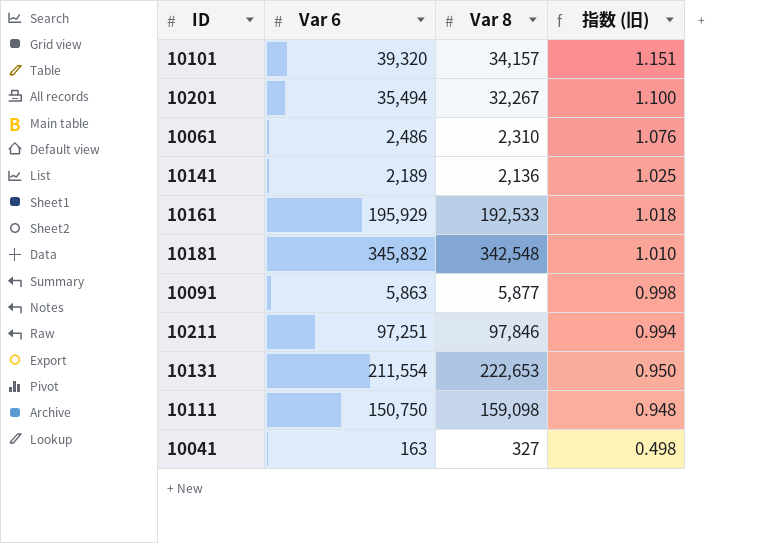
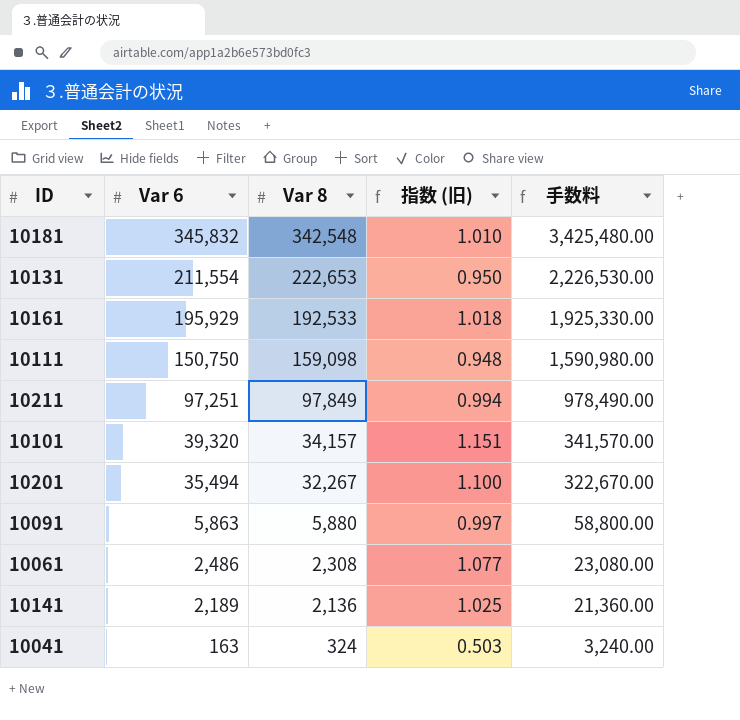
row order: 指数 (旧) descending -> Var 6 descending
column 手数料 | formula: none -> [Var 8] * 10
10211 | Var 8: 97,846 -> 97,849
10091 | Var 8: 5,877 -> 5,880
10091 | 指数 (旧): 0.998 -> 0.997
10061 | Var 8: 2,310 -> 2,308
10061 | 指数 (旧): 1.076 -> 1.077
10041 | Var 8: 327 -> 324
10041 | 指数 (旧): 0.498 -> 0.503

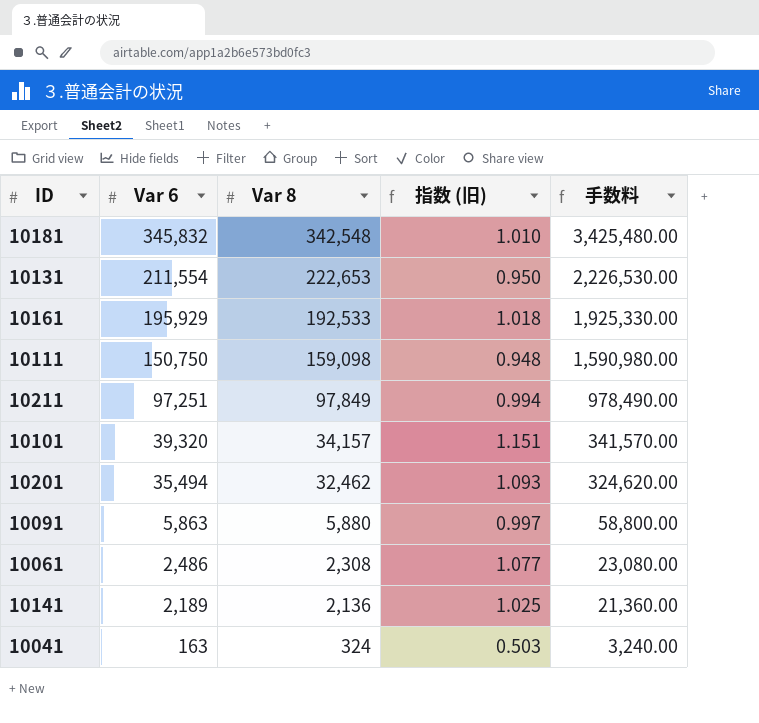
10201 | Var 8: 32,267 -> 32,462
10201 | 指数 (旧): 1.100 -> 1.093
10201 | 手数料: 322,670.00 -> 324,620.00

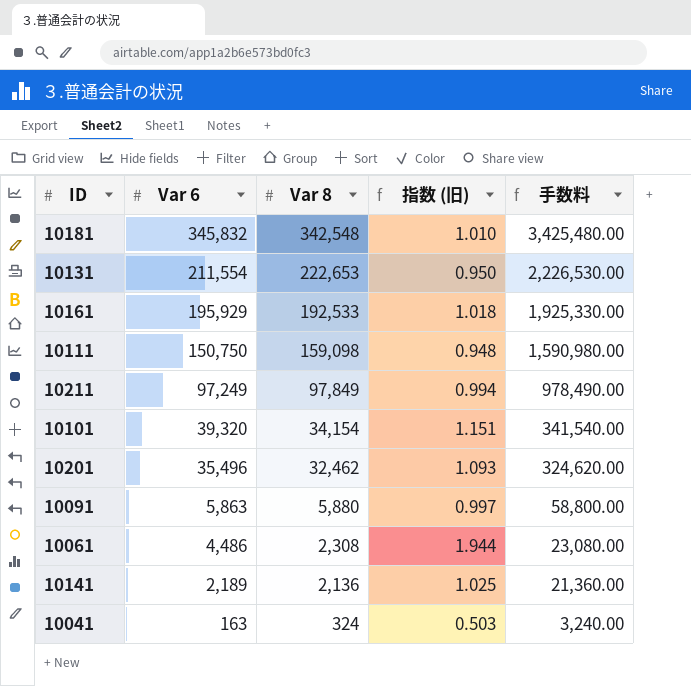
10211 | Var 6: 97,251 -> 97,249
10101 | Var 8: 34,157 -> 34,154
10101 | 手数料: 341,570.00 -> 341,540.00
10201 | Var 6: 35,494 -> 35,496
10061 | Var 6: 2,486 -> 4,486
10061 | 指数 (旧): 1.077 -> 1.944

